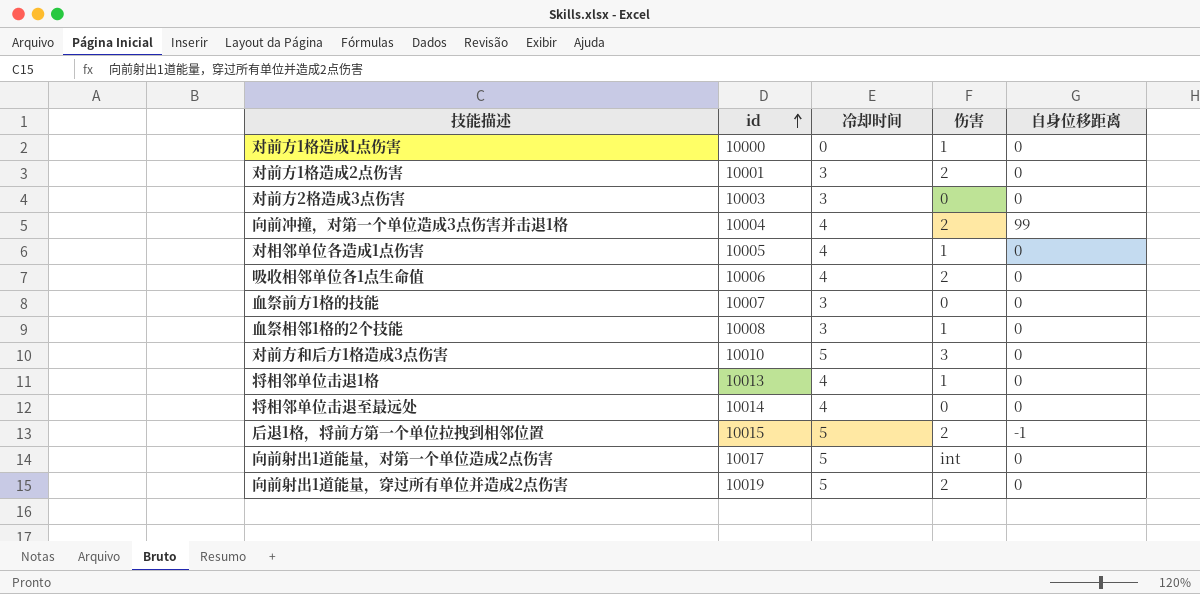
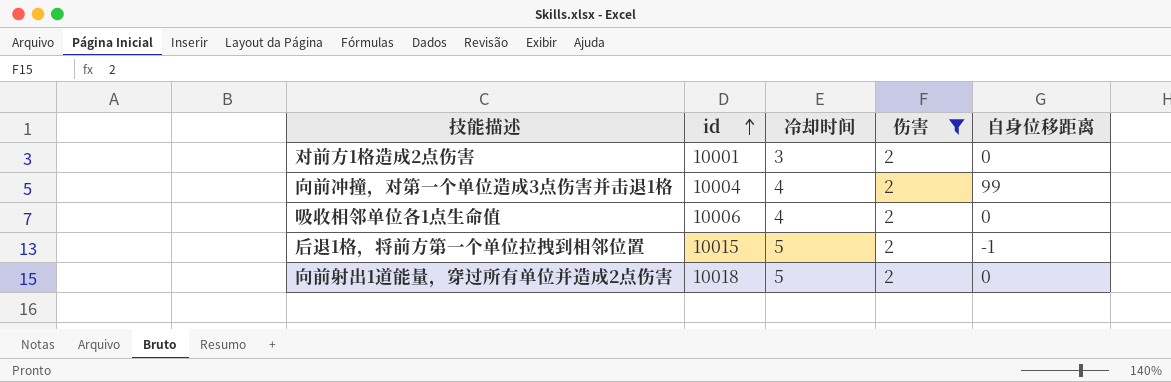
filter: none -> 伤害 = 2
向前射出1道能量，穿过所有单位并造成2点伤害 | id: 10019 -> 10018

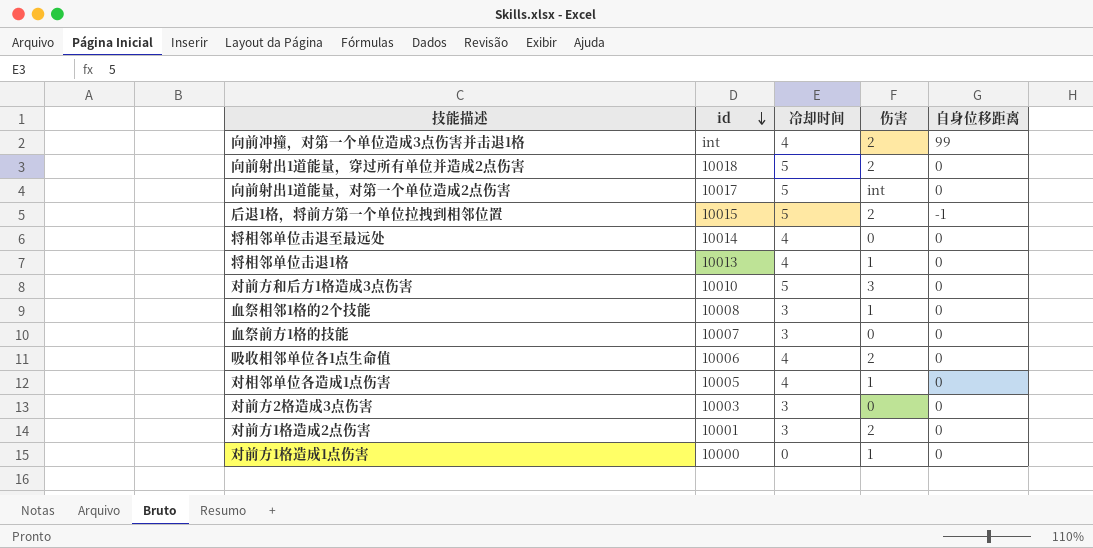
filter: 伤害 = 2 -> none
row order: id ascending -> id descending
向前冲撞，对第一个单位造成3点伤害并击退1格 | id: 10004 -> int

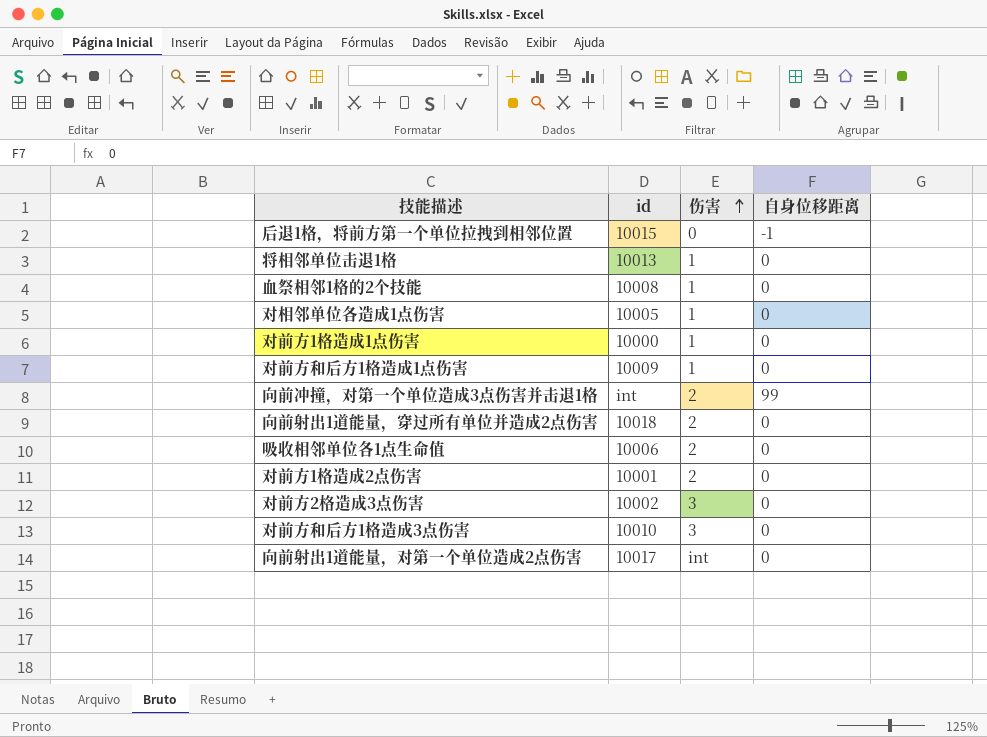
row order: id descending -> 伤害 ascending
column 冷却时间 | position: 3 -> none
row 将相邻单位击退至最远处: 10014 | 4 | 0 | 0 -> none
row 血祭前方1格的技能: 10007 | 3 | 0 | 0 -> none
后退1格，将前方第一个单位拉拽到相邻位置 | 伤害: 2 -> 0
row 对前方和后方1格造成1点伤害: none -> 10009 | 1 | 0
对前方2格造成3点伤害 | id: 10003 -> 10002
对前方2格造成3点伤害 | 伤害: 0 -> 3

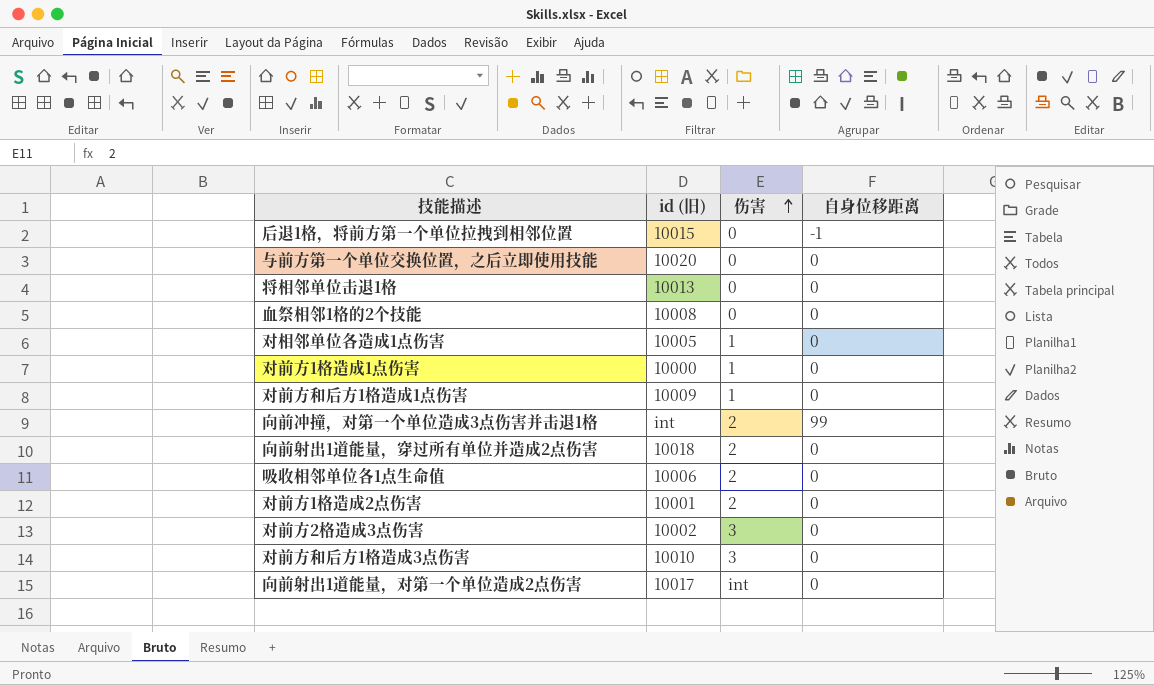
column name: id -> id (旧)
row 与前方第一个单位交换位置，之后立即使用技能: none -> 10020 | 0 | 0
将相邻单位击退1格 | 伤害: 1 -> 0
血祭相邻1格的2个技能 | 伤害: 1 -> 0

